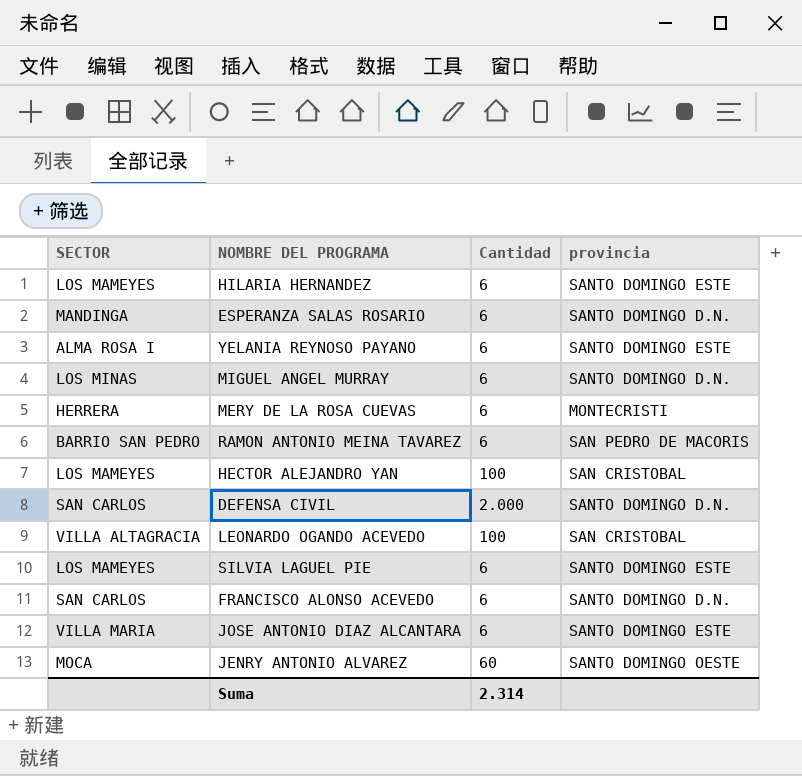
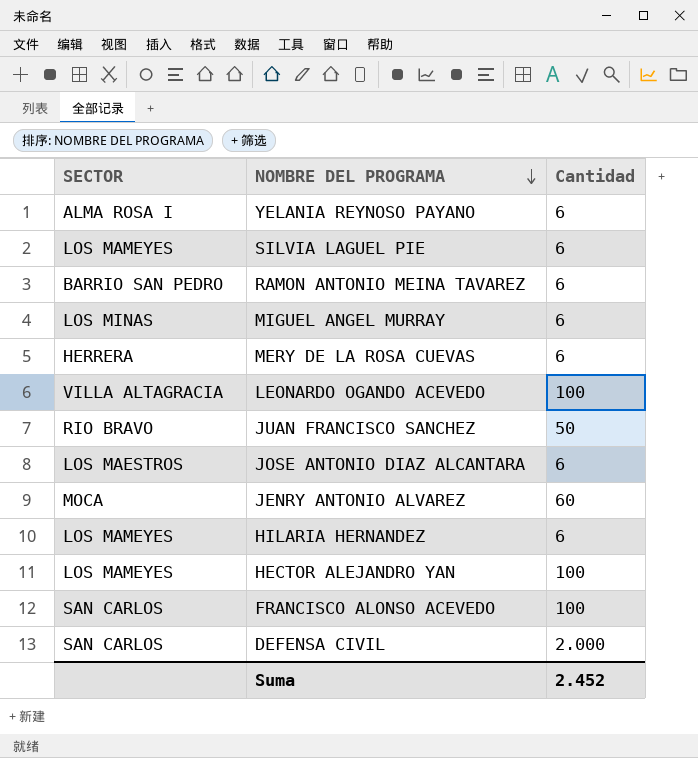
row order: none -> NOMBRE DEL PROGRAMA descending
column provincia | position: 4 -> none
row ESPERANZA SALAS ROSARIO: MANDINGA | 6 | SANTO DOMINGO D.N. -> none
row JUAN FRANCISCO SANCHEZ: none -> RIO BRAVO | 50
JOSE ANTONIO DIAZ ALCANTARA | SECTOR: VILLA MARIA -> LOS MAESTROS
FRANCISCO ALONSO ACEVEDO | Cantidad: 6 -> 100
Suma | Cantidad: 2.314 -> 2.452

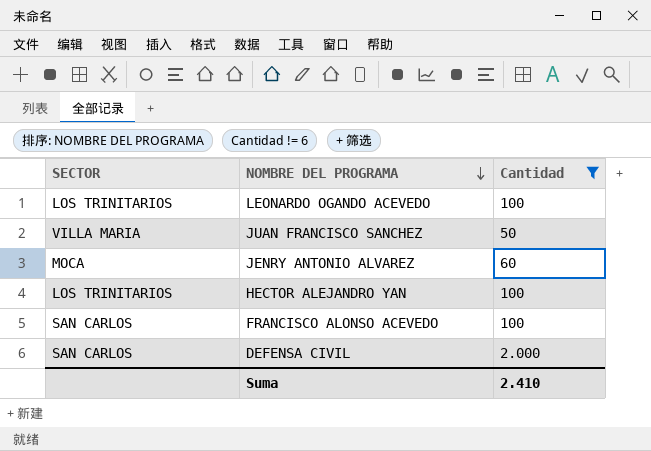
filter: none -> Cantidad != 6
LEONARDO OGANDO ACEVEDO | SECTOR: VILLA ALTAGRACIA -> LOS TRINITARIOS
JUAN FRANCISCO SANCHEZ | SECTOR: RIO BRAVO -> VILLA MARIA
HECTOR ALEJANDRO YAN | SECTOR: LOS MAMEYES -> LOS TRINITARIOS
Suma | Cantidad: 2.452 -> 2.410

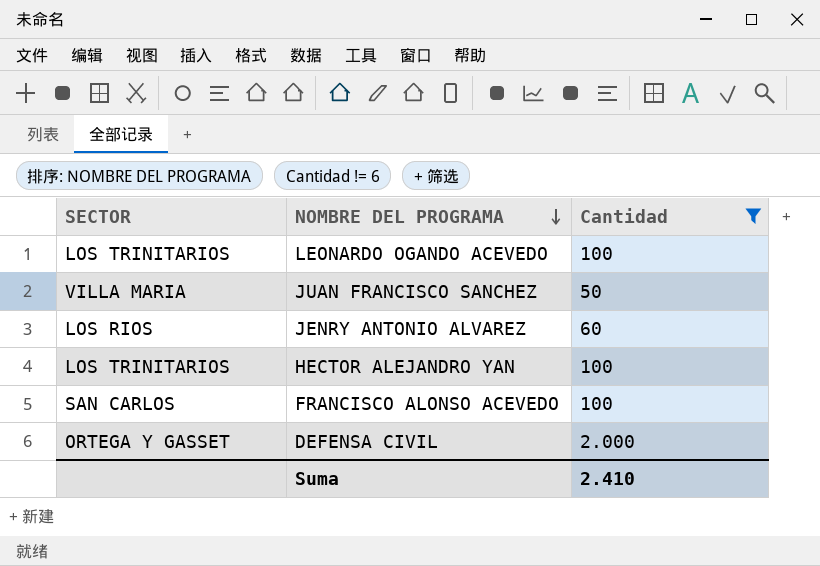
JENRY ANTONIO ALVAREZ | SECTOR: MOCA -> LOS RIOS
DEFENSA CIVIL | SECTOR: SAN CARLOS -> ORTEGA Y GASSET

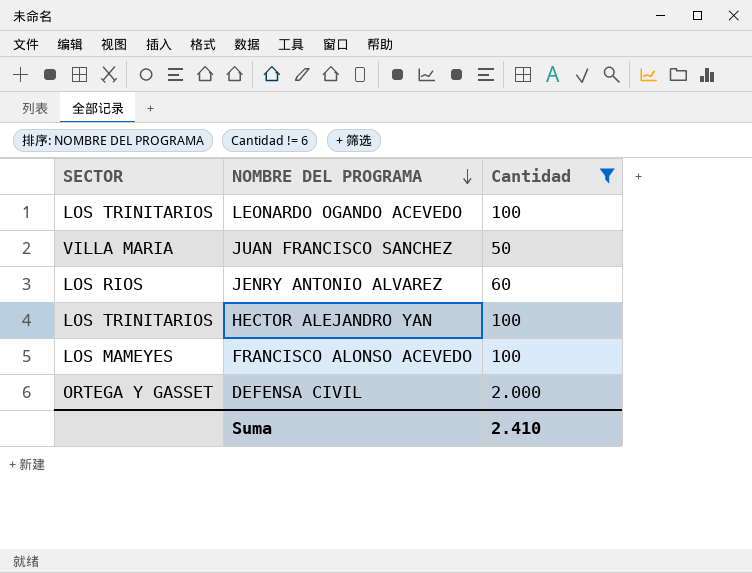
FRANCISCO ALONSO ACEVEDO | SECTOR: SAN CARLOS -> LOS MAMEYES

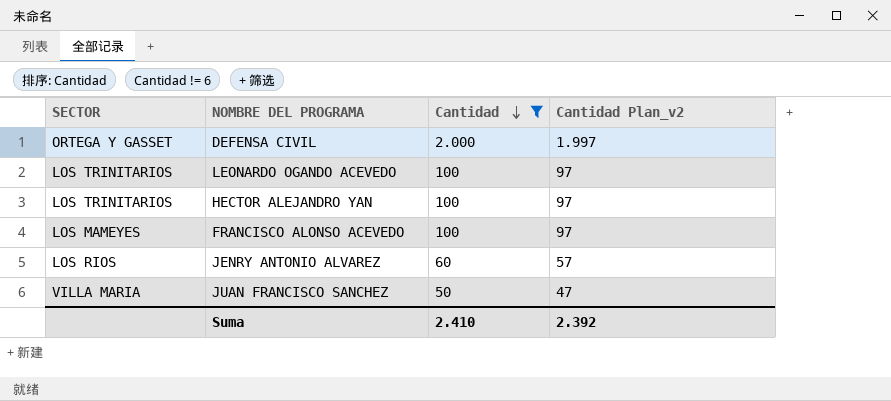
row order: NOMBRE DEL PROGRAMA descending -> Cantidad descending
column Cantidad Plan_v2 | formula: none -> [Cantidad] - 3

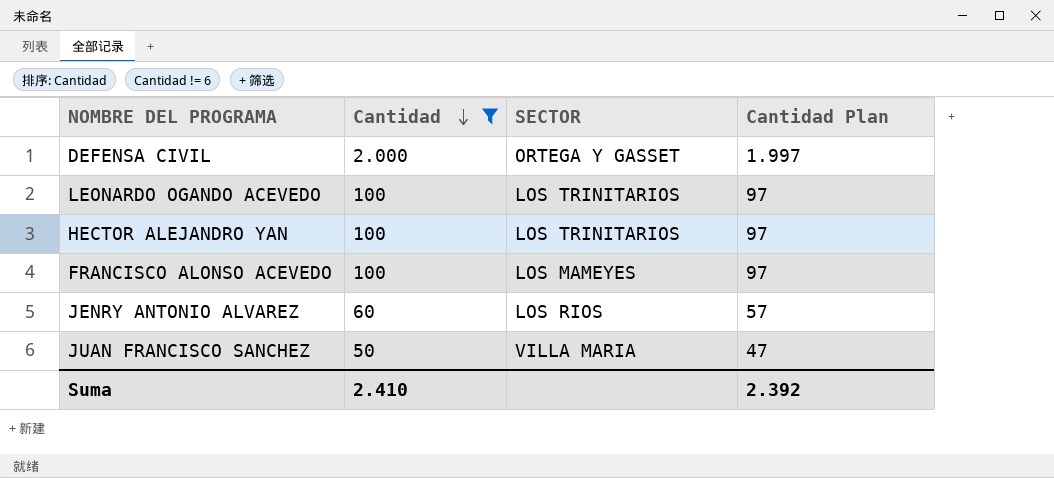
column SECTOR | position: 1 -> 3
column name: Cantidad Plan_v2 -> Cantidad Plan

